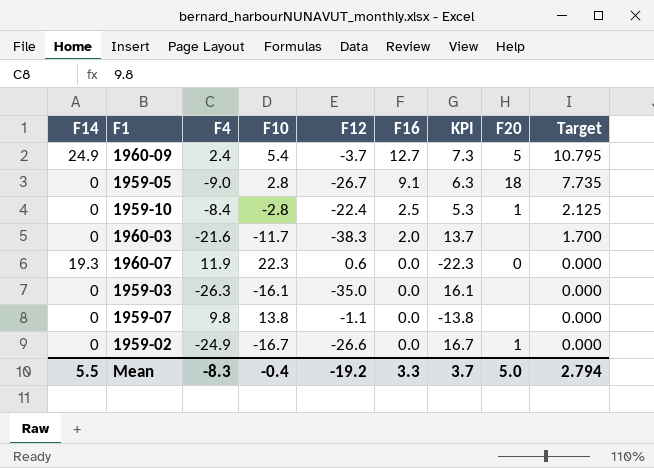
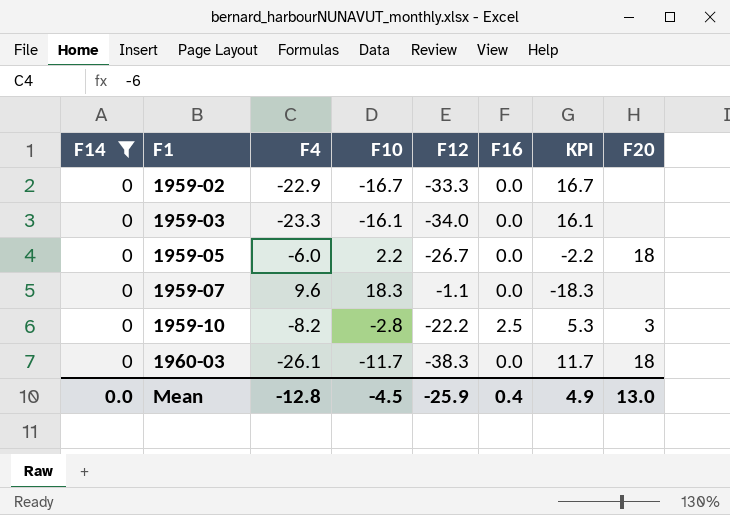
filter: none -> F14 = 0
row order: F16 descending -> F1 ascending
column Target | formula: [F16] * 0.85 -> none
1959-02 | F4: -24.9 -> -22.9
1959-02 | F12: -26.6 -> -33.3
1959-02 | F20: 1 -> none
1959-03 | F4: -26.3 -> -23.3
1959-03 | F12: -35.0 -> -34.0
1959-05 | F4: -9.0 -> -6.0
1959-05 | F10: 2.8 -> 2.2
1959-05 | F16: 9.1 -> 0.0
1959-05 | KPI: 6.3 -> -2.2
1959-07 | F4: 9.8 -> 9.6
1959-07 | F10: 13.8 -> 18.3
1959-07 | KPI: -13.8 -> -18.3
1959-10 | F4: -8.4 -> -8.2
1959-10 | F12: -22.4 -> -22.2
1959-10 | F20: 1 -> 3
1960-03 | F4: -21.6 -> -26.1
1960-03 | F16: 2.0 -> 0.0
1960-03 | KPI: 13.7 -> 11.7
1960-03 | F20: none -> 18
Mean | F14: 5.5 -> 0.0
Mean | F4: -8.3 -> -12.8
Mean | F10: -0.4 -> -4.5
Mean | F12: -19.2 -> -25.9
Mean | F16: 3.3 -> 0.4
Mean | KPI: 3.7 -> 4.9
Mean | F20: 5.0 -> 13.0

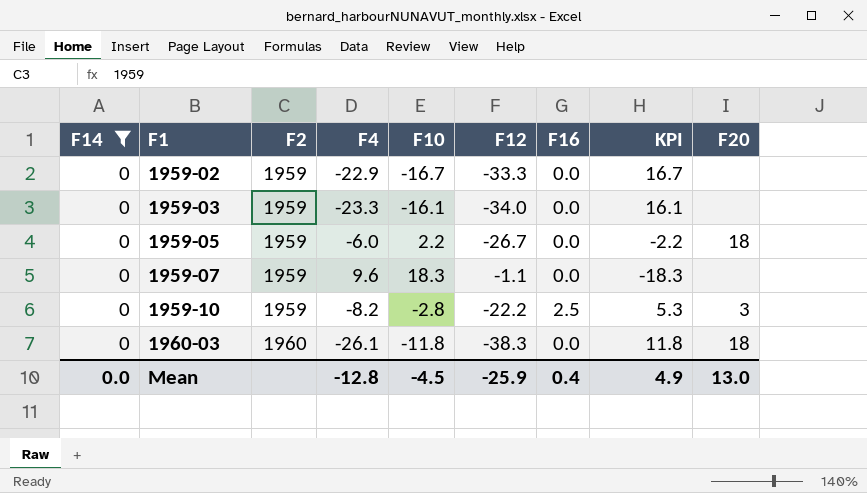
column F2 | position: none -> 3
1960-03 | F10: -11.7 -> -11.8
1960-03 | KPI: 11.7 -> 11.8

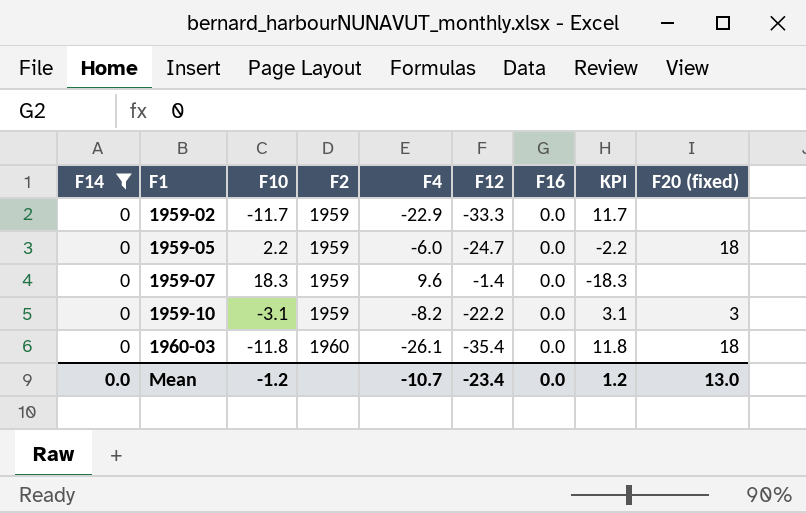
column F10 | position: 5 -> 3
column name: F20 -> F20 (fixed)
row 1959-03: 0 | 1959 | -23.3 | -16.1 | -34.0 | 0.0 | 16.1 | none -> none
1959-02 | F10: -16.7 -> -11.7
1959-02 | KPI: 16.7 -> 11.7
1959-05 | F12: -26.7 -> -24.7
1959-07 | F12: -1.1 -> -1.4
1959-10 | F10: -2.8 -> -3.1
1959-10 | F16: 2.5 -> 0.0
1959-10 | KPI: 5.3 -> 3.1
1960-03 | F12: -38.3 -> -35.4
Mean | F10: -4.5 -> -1.2
Mean | F4: -12.8 -> -10.7
Mean | F12: -25.9 -> -23.4
Mean | F16: 0.4 -> 0.0
Mean | KPI: 4.9 -> 1.2

